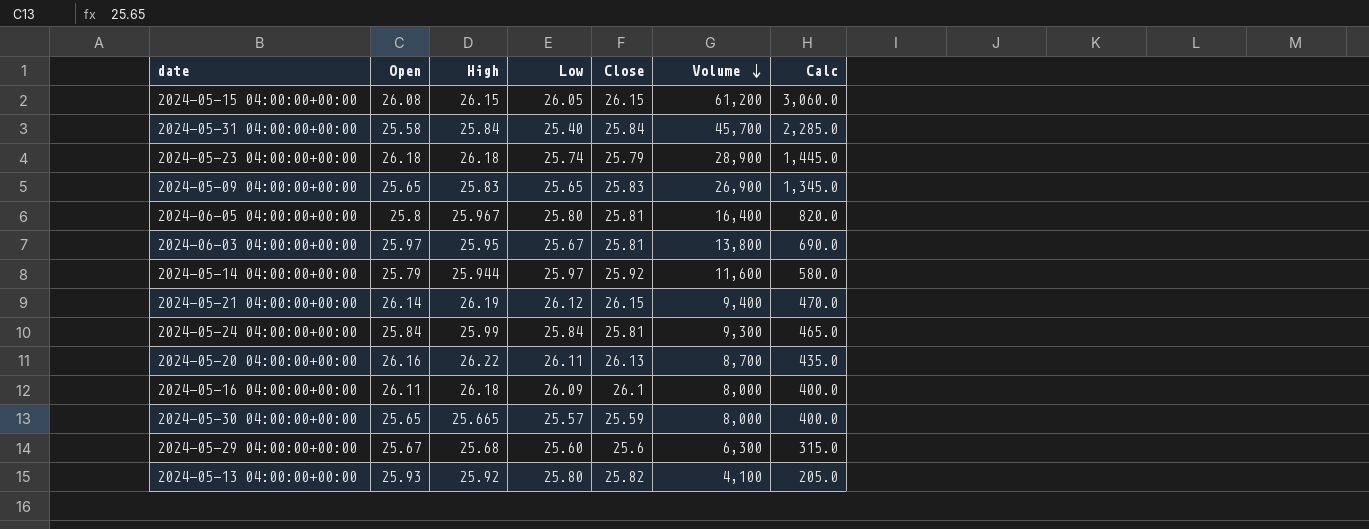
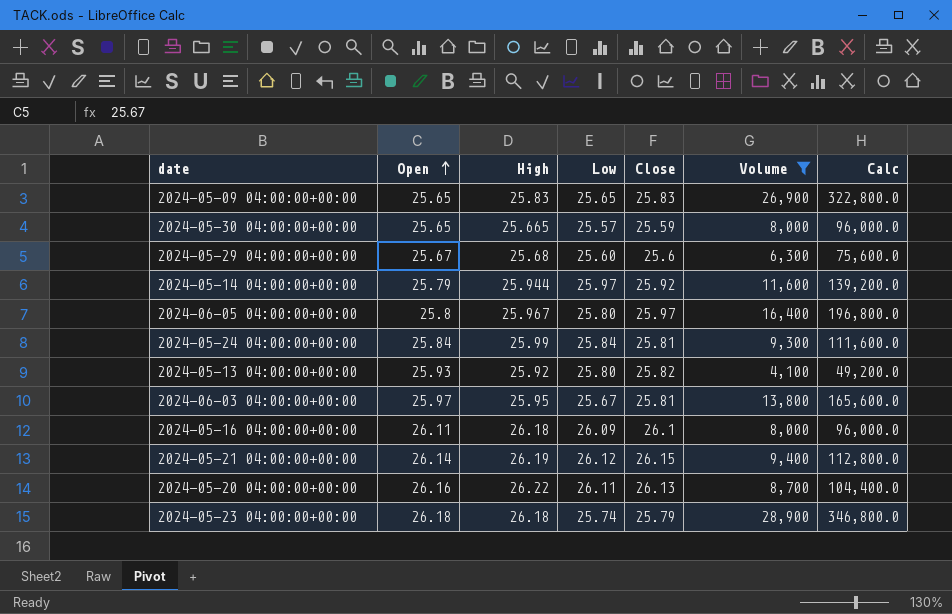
filter: none -> Volume <= 28,900
row order: Volume descending -> Open ascending
column Calc | formula: [Volume] * 0.05 -> [Volume] * 12
2024-06-05 04:00:00+00:00 | Close: 25.81 -> 25.97

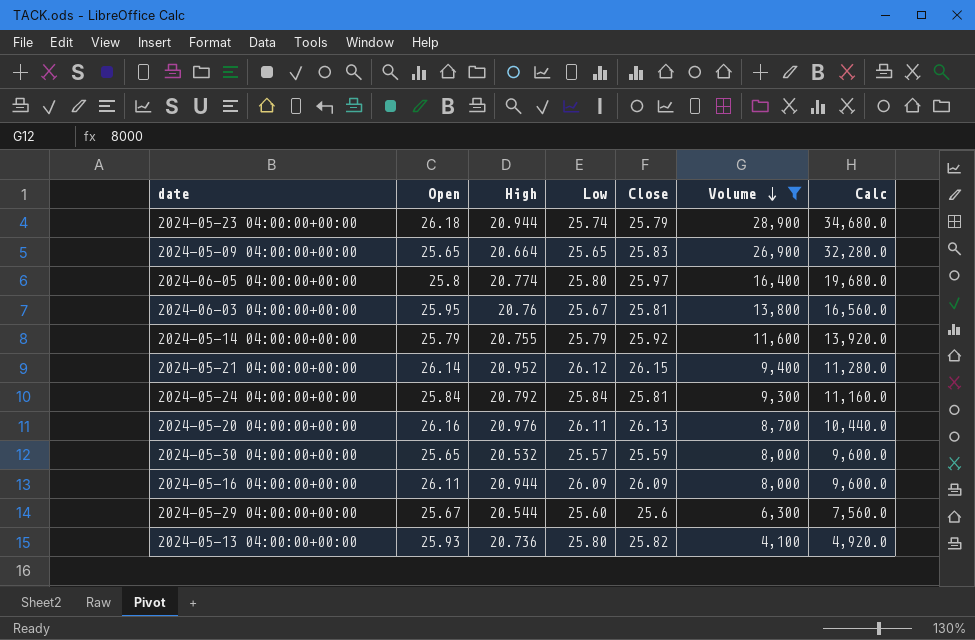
row order: Open ascending -> Volume descending
column Calc | formula: [Volume] * 12 -> [Volume] * 1.2
2024-05-23 04:00:00+00:00 | High: 26.18 -> 20.944
2024-05-09 04:00:00+00:00 | High: 25.83 -> 20.664
2024-06-05 04:00:00+00:00 | High: 25.967 -> 20.774
2024-06-03 04:00:00+00:00 | Open: 25.97 -> 25.95
2024-06-03 04:00:00+00:00 | High: 25.95 -> 20.76
2024-05-14 04:00:00+00:00 | High: 25.944 -> 20.755
2024-05-14 04:00:00+00:00 | Low: 25.97 -> 25.79
2024-05-21 04:00:00+00:00 | High: 26.19 -> 20.952
2024-05-24 04:00:00+00:00 | High: 25.99 -> 20.792
2024-05-20 04:00:00+00:00 | High: 26.22 -> 20.976
2024-05-30 04:00:00+00:00 | High: 25.665 -> 20.532
2024-05-16 04:00:00+00:00 | High: 26.18 -> 20.944
2024-05-16 04:00:00+00:00 | Close: 26.1 -> 26.09
2024-05-29 04:00:00+00:00 | High: 25.68 -> 20.544
2024-05-13 04:00:00+00:00 | High: 25.92 -> 20.736

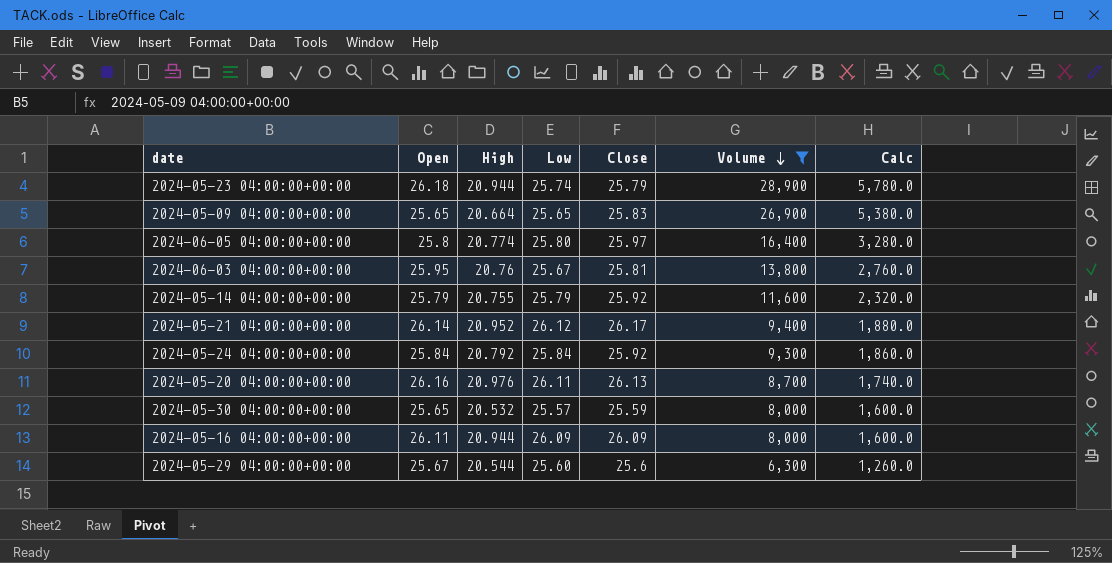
column Calc | formula: [Volume] * 1.2 -> [Volume] * 0.2
row 2024-05-13 04:00:00+00:00: 25.93 | 20.736 | 25.80 | 25.82 | 4,100 | 4,920.0 -> none
2024-05-21 04:00:00+00:00 | Close: 26.15 -> 26.17
2024-05-24 04:00:00+00:00 | Close: 25.81 -> 25.92

